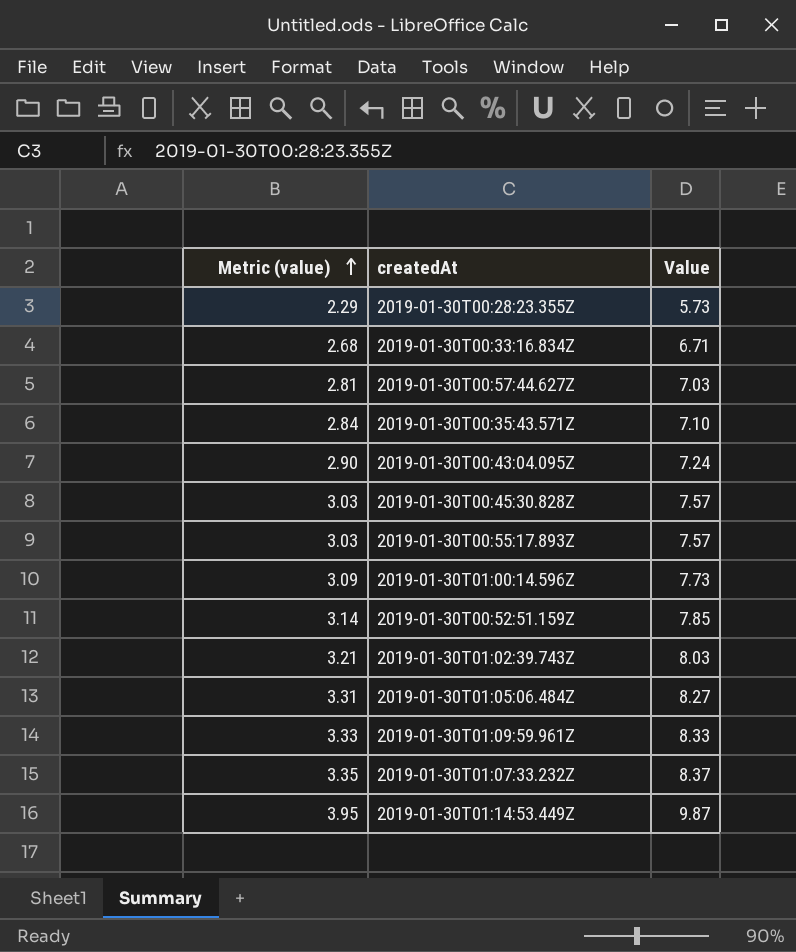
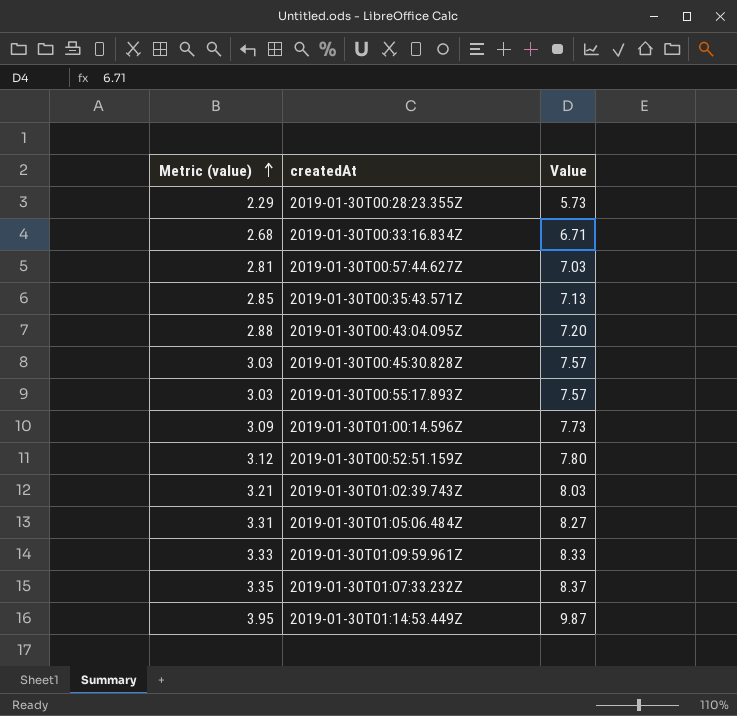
2019-01-30T00:35:43.571Z | Metric (value): 2.84 -> 2.85
2019-01-30T00:35:43.571Z | Value: 7.10 -> 7.13
2019-01-30T00:43:04.095Z | Metric (value): 2.90 -> 2.88
2019-01-30T00:43:04.095Z | Value: 7.24 -> 7.20
2019-01-30T00:52:51.159Z | Metric (value): 3.14 -> 3.12
2019-01-30T00:52:51.159Z | Value: 7.85 -> 7.80

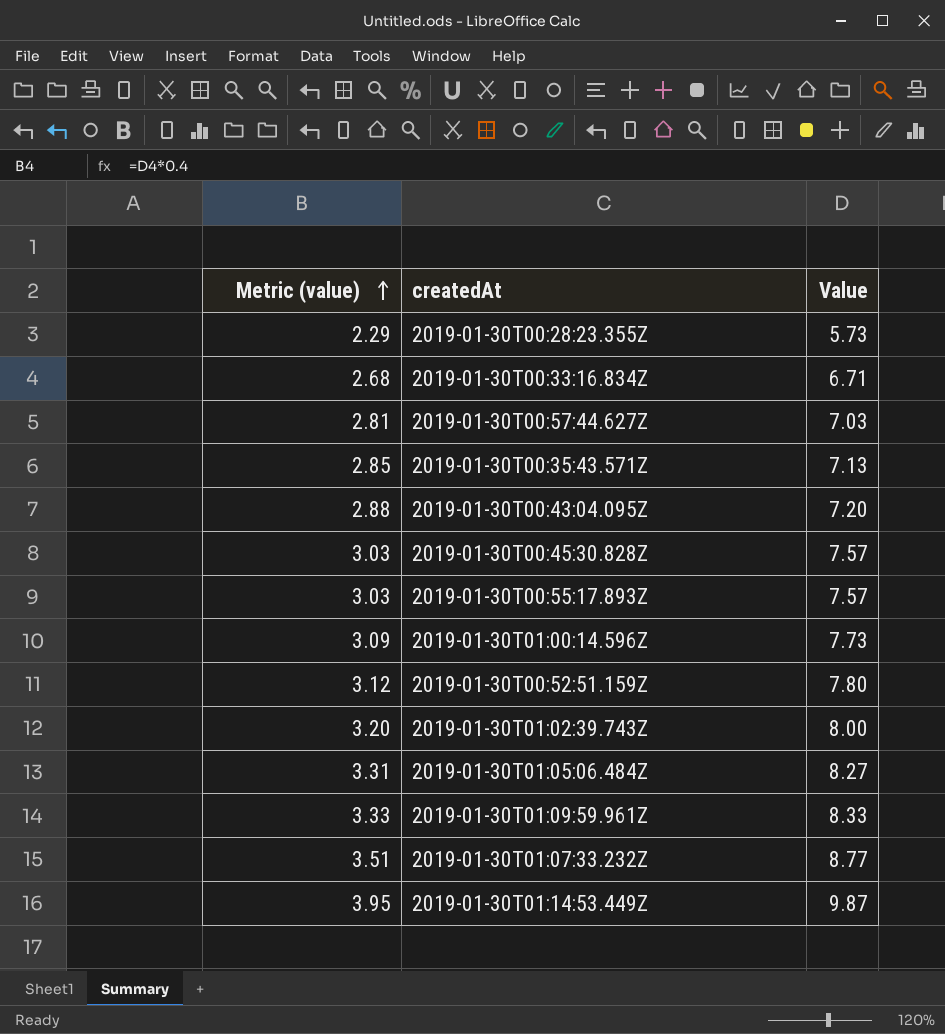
2019-01-30T01:02:39.743Z | Metric (value): 3.21 -> 3.20
2019-01-30T01:02:39.743Z | Value: 8.03 -> 8.00
2019-01-30T01:07:33.232Z | Metric (value): 3.35 -> 3.51
2019-01-30T01:07:33.232Z | Value: 8.37 -> 8.77

